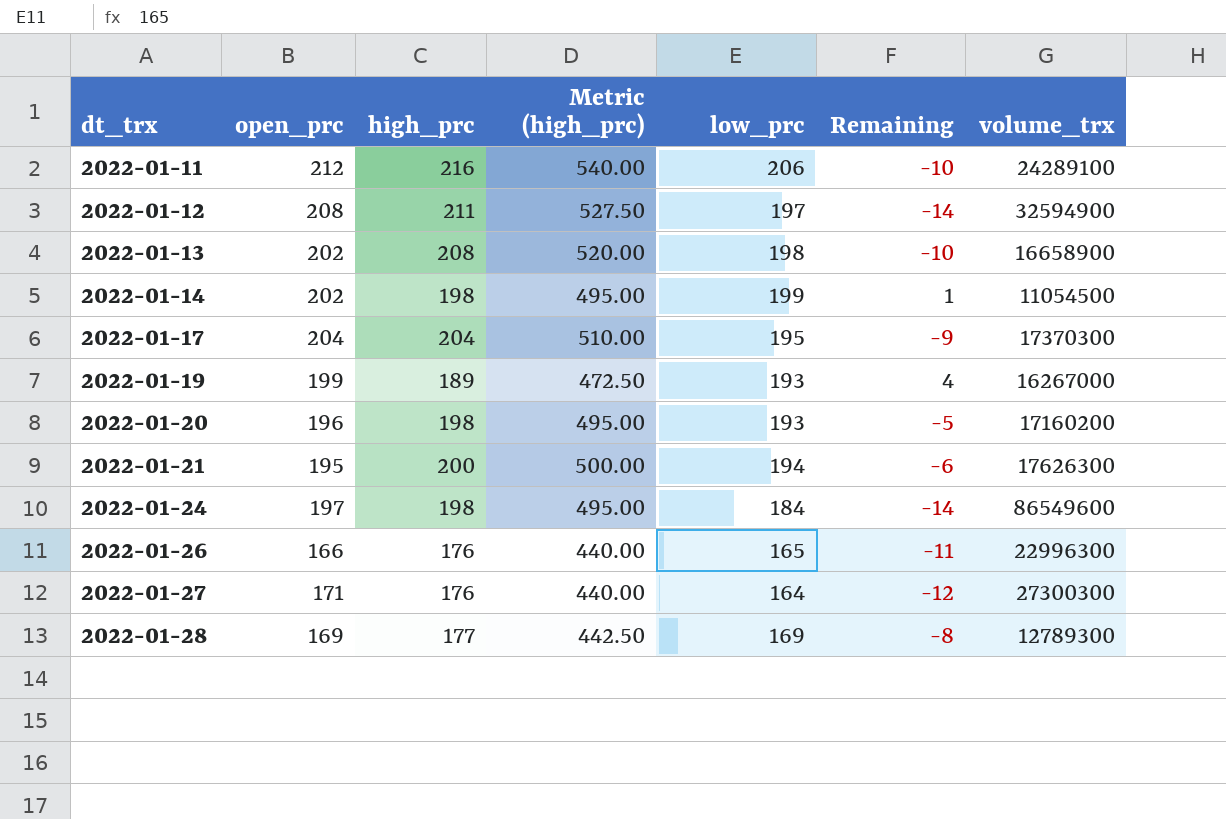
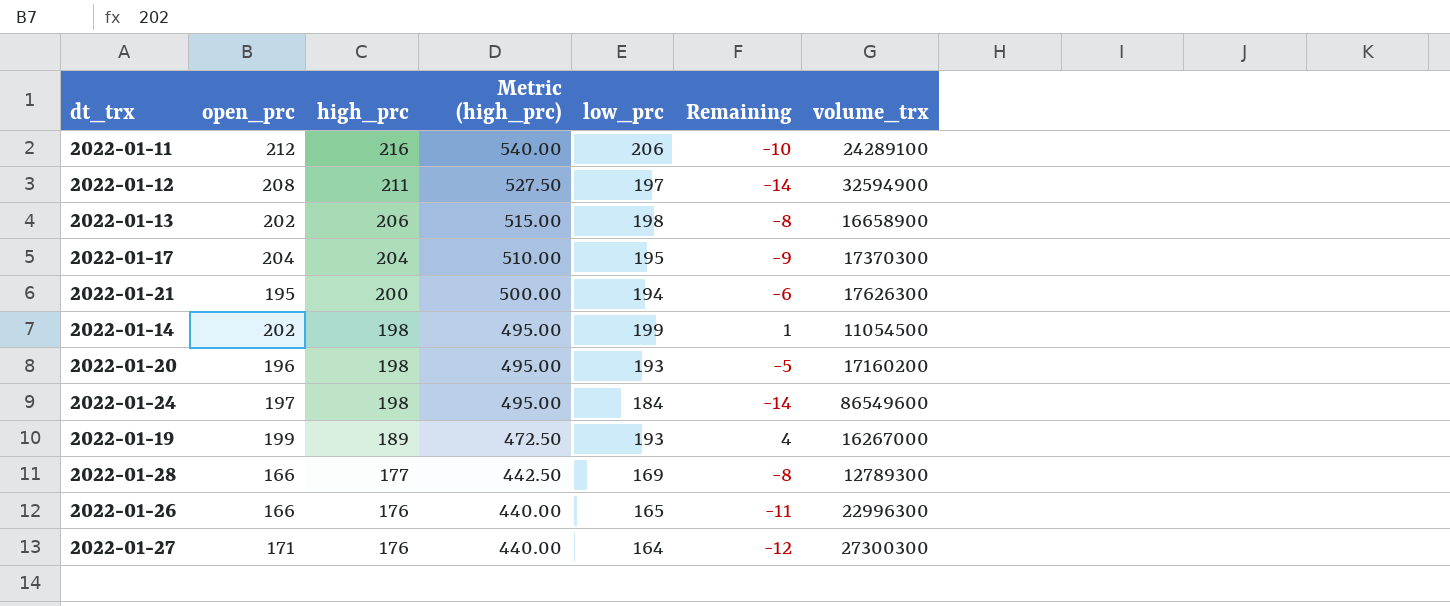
row order: dt_trx ascending -> high_prc descending
2022-01-13 | high_prc: 208 -> 206
2022-01-13 | Metric (high_prc): 520.00 -> 515.00
2022-01-13 | Remaining: -10 -> -8
2022-01-28 | open_prc: 169 -> 166

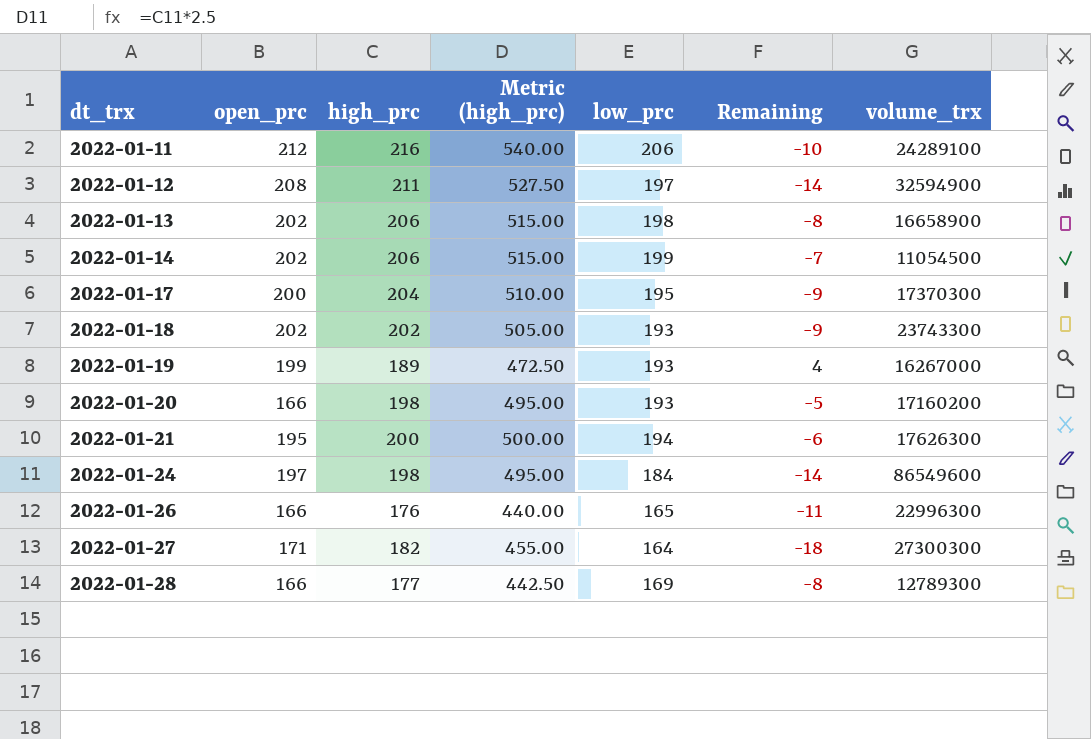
row order: high_prc descending -> dt_trx ascending
2022-01-14 | high_prc: 198 -> 206
2022-01-14 | Metric (high_prc): 495.00 -> 515.00
2022-01-14 | Remaining: 1 -> -7
2022-01-17 | open_prc: 204 -> 200
row 2022-01-18: none -> 202 | 202 | 505.00 | 193 | -9 | 23743300
2022-01-20 | open_prc: 196 -> 166
2022-01-27 | high_prc: 176 -> 182
2022-01-27 | Metric (high_prc): 440.00 -> 455.00
2022-01-27 | Remaining: -12 -> -18

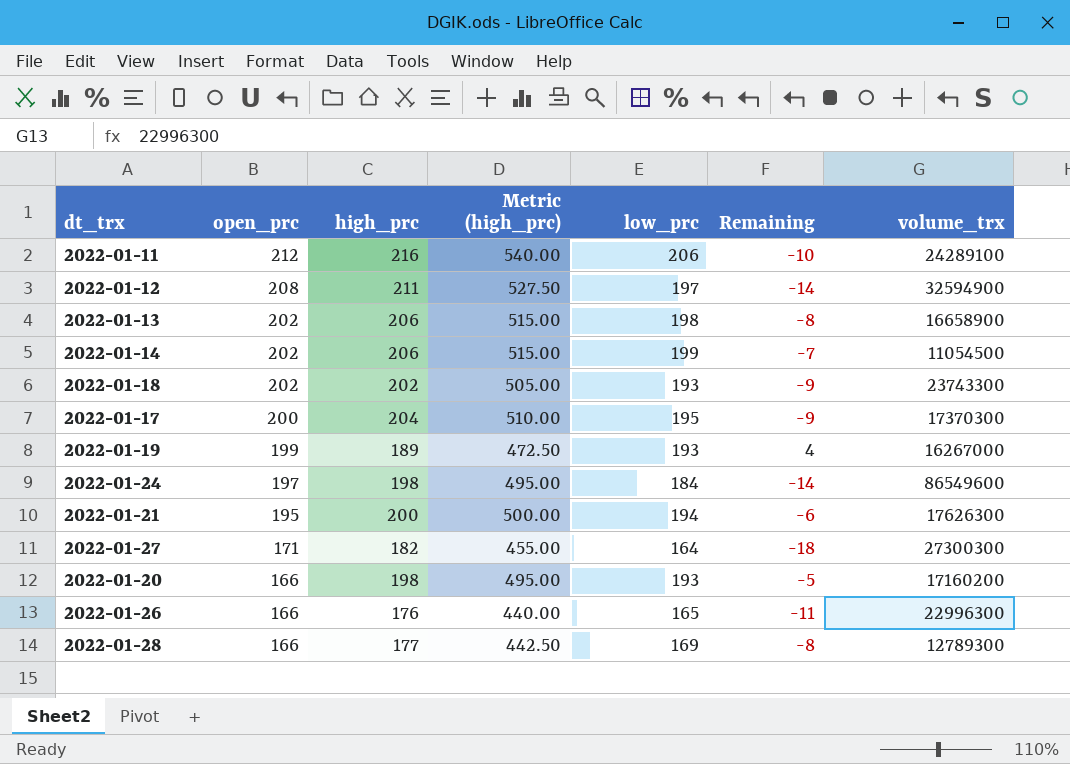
row order: dt_trx ascending -> open_prc descending

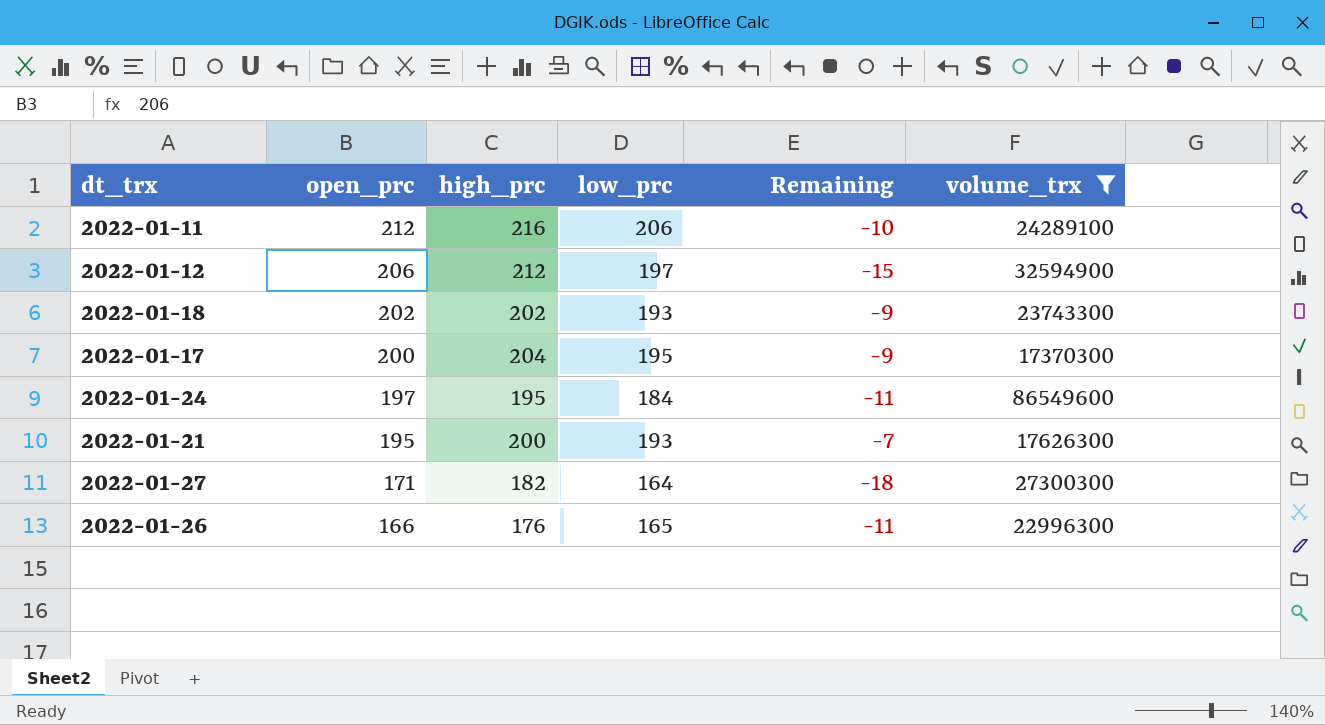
filter: none -> volume_trx >= 17370300
column Metric (high_prc) | formula: [high_prc] * 2.5 -> none
2022-01-12 | open_prc: 208 -> 206
2022-01-12 | high_prc: 211 -> 212
2022-01-12 | Remaining: -14 -> -15
2022-01-24 | high_prc: 198 -> 195
2022-01-24 | Remaining: -14 -> -11
2022-01-21 | low_prc: 194 -> 193
2022-01-21 | Remaining: -6 -> -7

